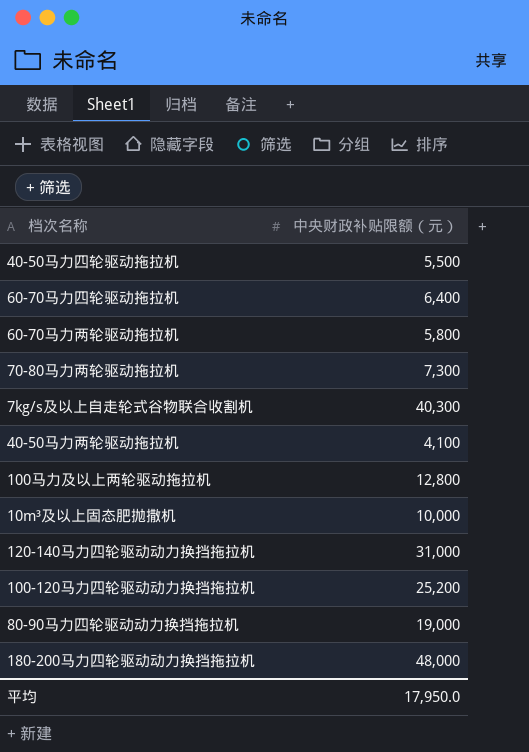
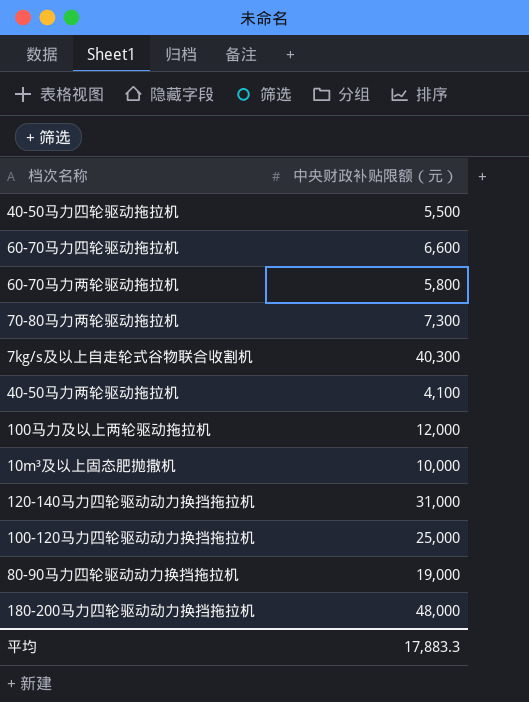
60-70马力四轮驱动拖拉机 | 中央财政补贴限额（元）: 6,400 -> 6,600
100马力及以上两轮驱动拖拉机 | 中央财政补贴限额（元）: 12,800 -> 12,000
100-120马力四轮驱动动力换挡拖拉机 | 中央财政补贴限额（元）: 25,200 -> 25,000
平均 | 中央财政补贴限额（元）: 17,950.0 -> 17,883.3

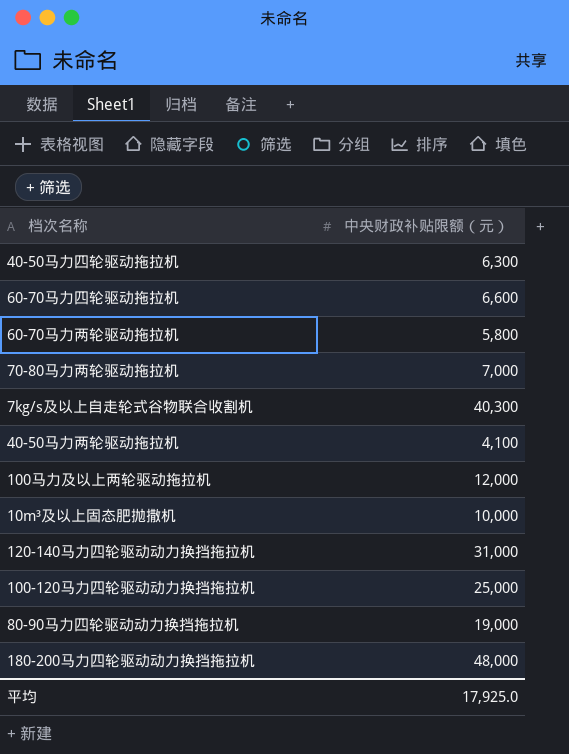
40-50马力四轮驱动拖拉机 | 中央财政补贴限额（元）: 5,500 -> 6,300
70-80马力两轮驱动拖拉机 | 中央财政补贴限额（元）: 7,300 -> 7,000
平均 | 中央财政补贴限额（元）: 17,883.3 -> 17,925.0

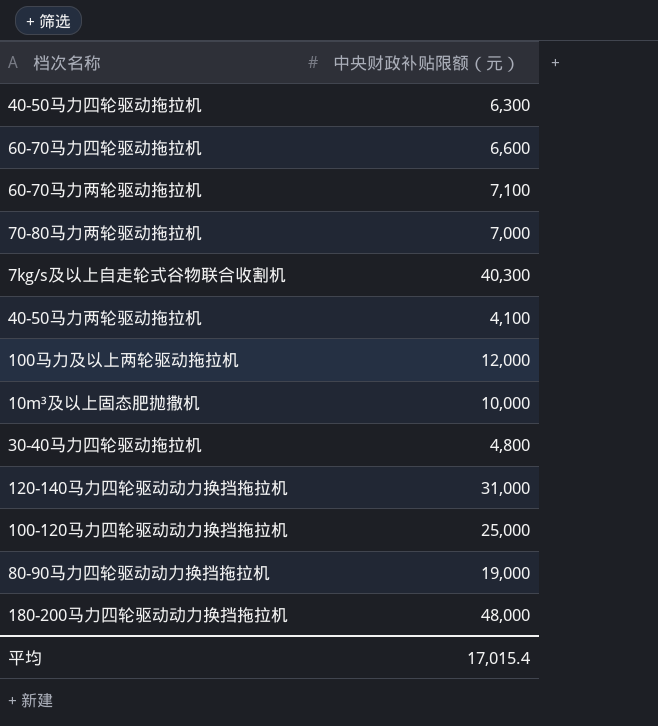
60-70马力两轮驱动拖拉机 | 中央财政补贴限额（元）: 5,800 -> 7,100
row 30-40马力四轮驱动拖拉机: none -> 4,800
平均 | 中央财政补贴限额（元）: 17,925.0 -> 17,015.4

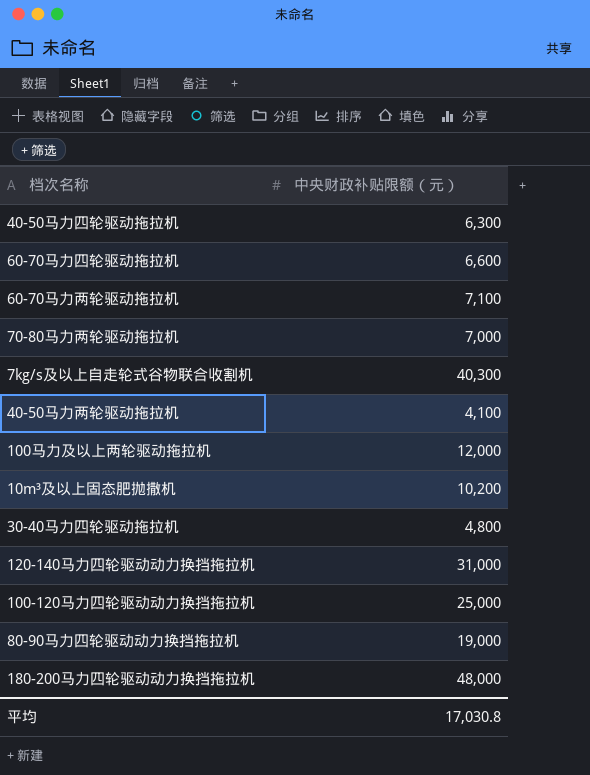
10m³及以上固态肥抛撒机 | 中央财政补贴限额（元）: 10,000 -> 10,200
平均 | 中央财政补贴限额（元）: 17,015.4 -> 17,030.8

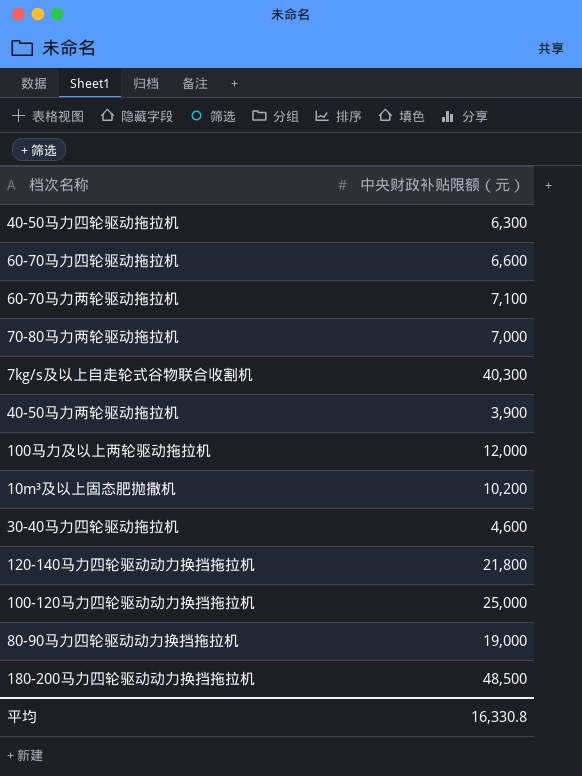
40-50马力两轮驱动拖拉机 | 中央财政补贴限额（元）: 4,100 -> 3,900
30-40马力四轮驱动拖拉机 | 中央财政补贴限额（元）: 4,800 -> 4,600
120-140马力四轮驱动动力换挡拖拉机 | 中央财政补贴限额（元）: 31,000 -> 21,800
180-200马力四轮驱动动力换挡拖拉机 | 中央财政补贴限额（元）: 48,000 -> 48,500
平均 | 中央财政补贴限额（元）: 17,030.8 -> 16,330.8

